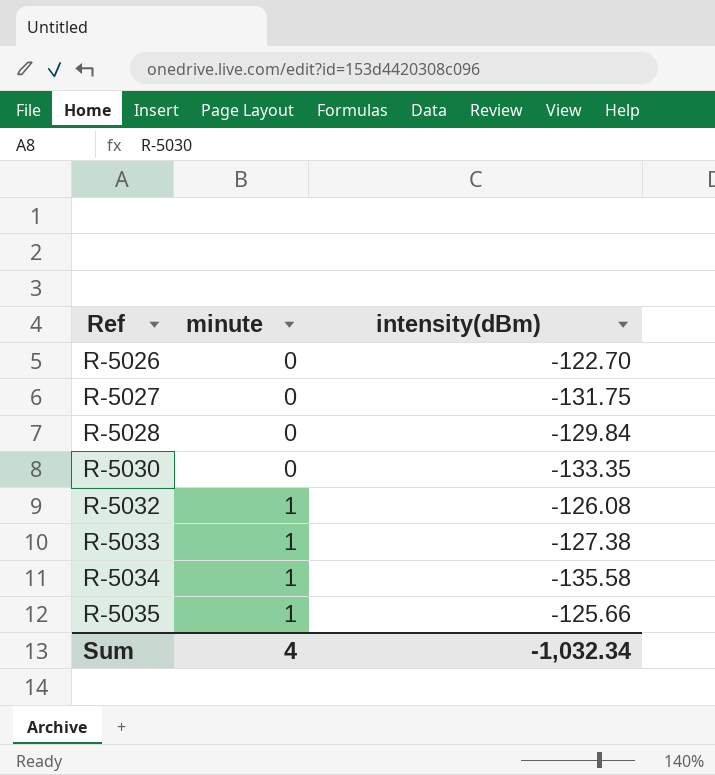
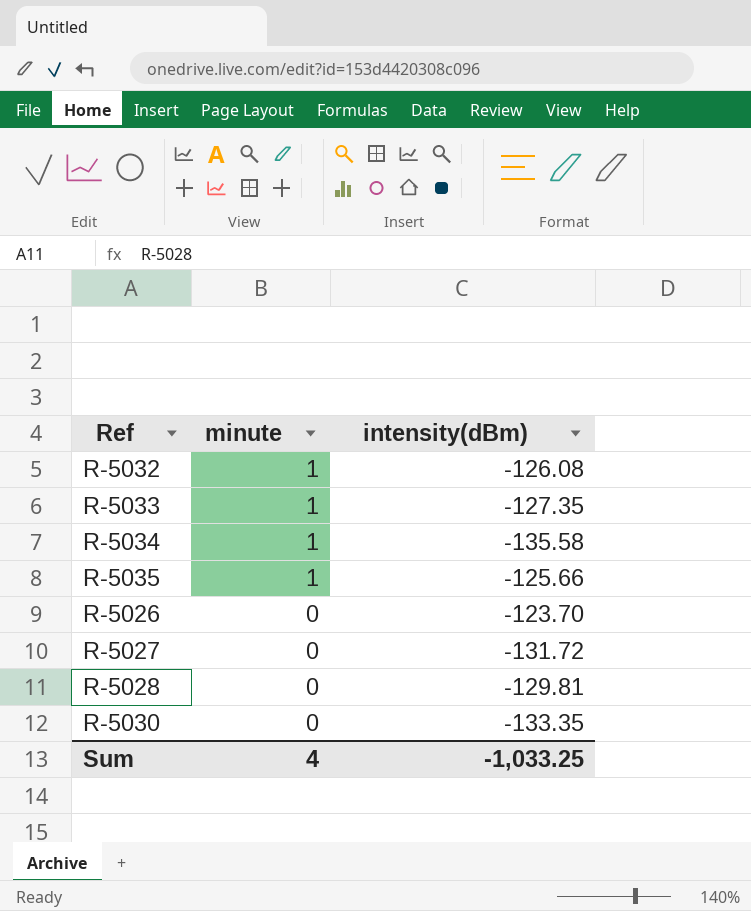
row order: Ref ascending -> minute descending
R-5033 | intensity(dBm): -127.38 -> -127.35
R-5026 | intensity(dBm): -122.70 -> -123.70
R-5027 | intensity(dBm): -131.75 -> -131.72
R-5028 | intensity(dBm): -129.84 -> -129.81
Sum | intensity(dBm): -1,032.34 -> -1,033.25

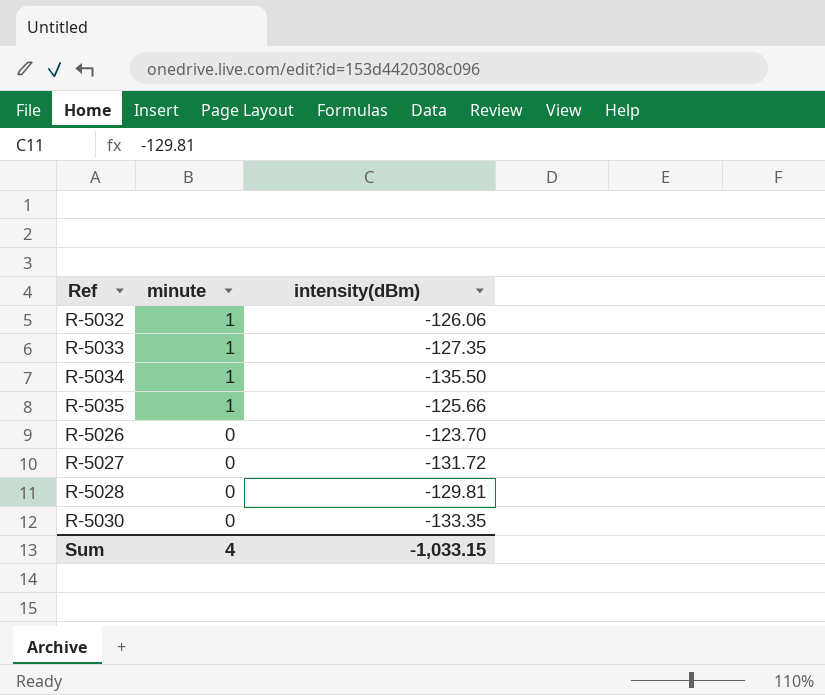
R-5032 | intensity(dBm): -126.08 -> -126.06
R-5034 | intensity(dBm): -135.58 -> -135.50
Sum | intensity(dBm): -1,033.25 -> -1,033.15

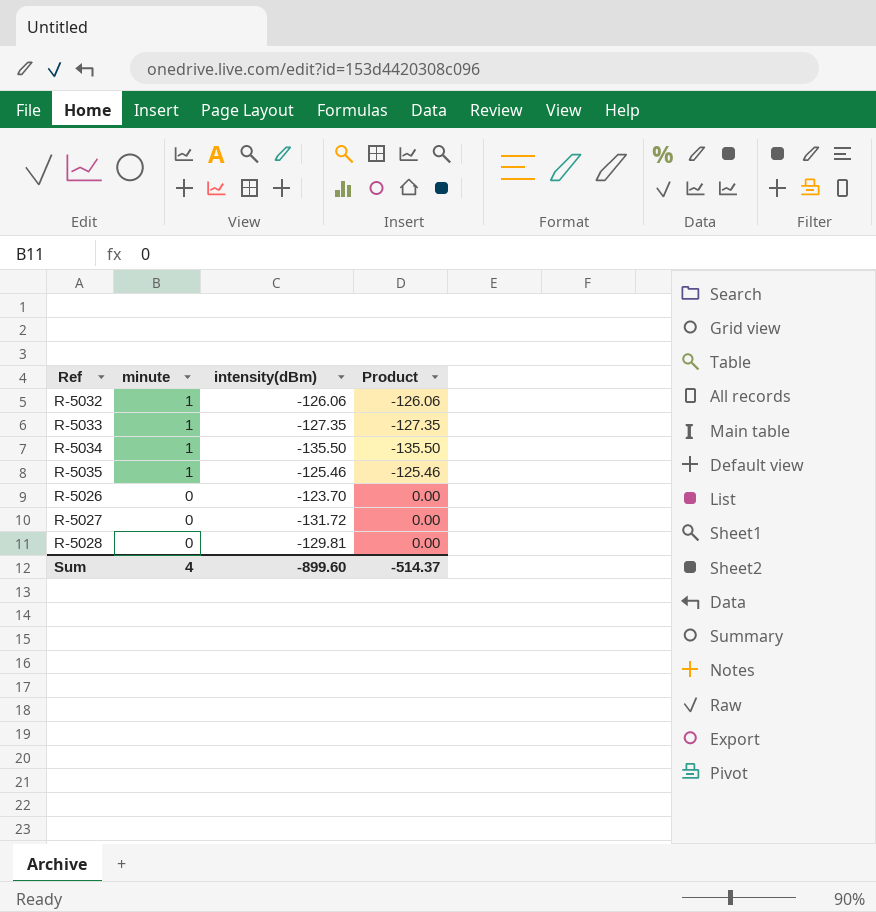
column Product | formula: none -> [minute] * [intensity(dBm)]
row R-5030: 0 | -133.35 -> none
R-5035 | intensity(dBm): -125.66 -> -125.46
Sum | intensity(dBm): -1,033.15 -> -899.60

